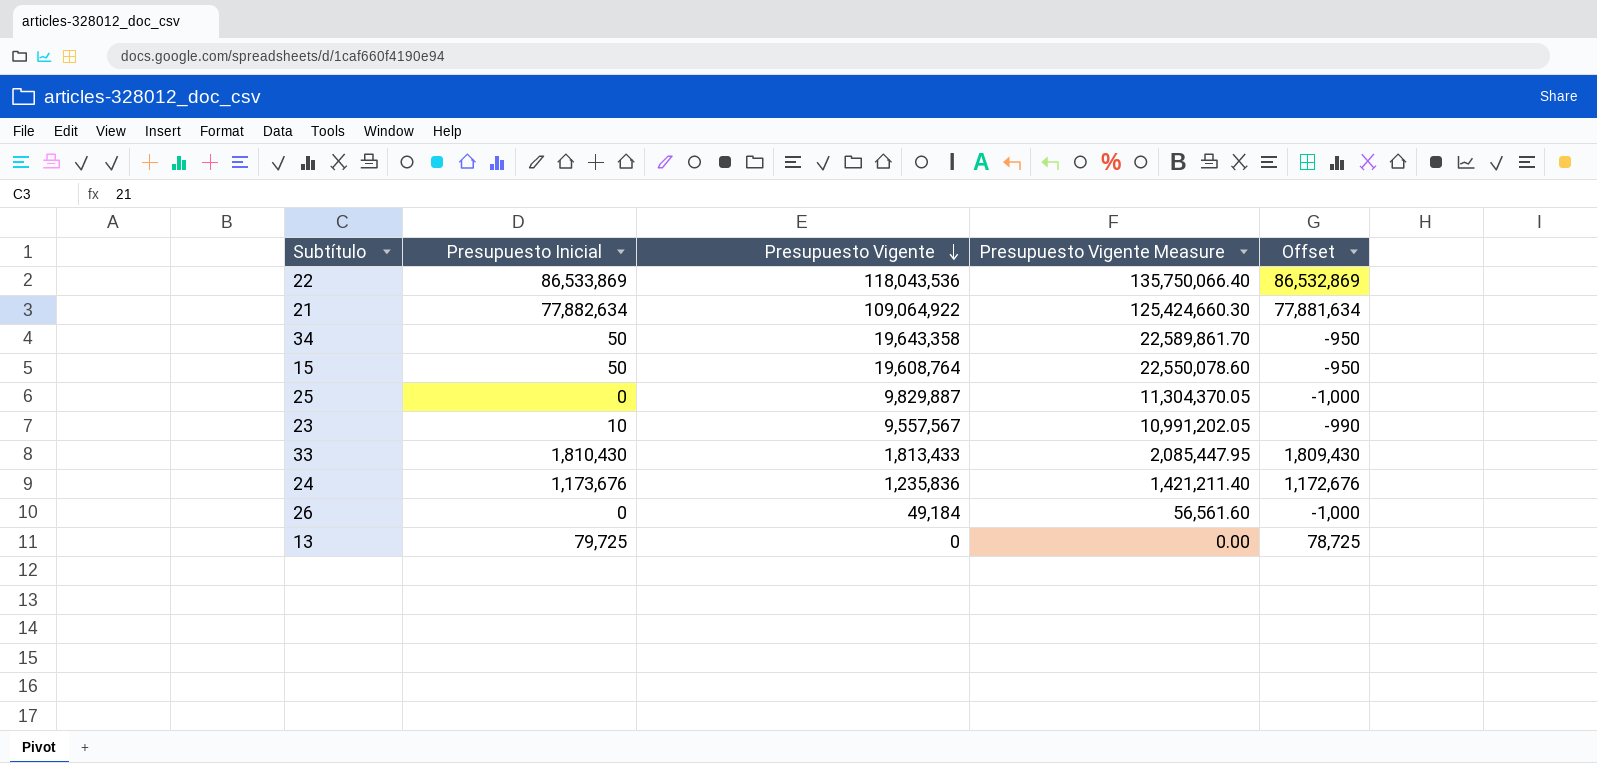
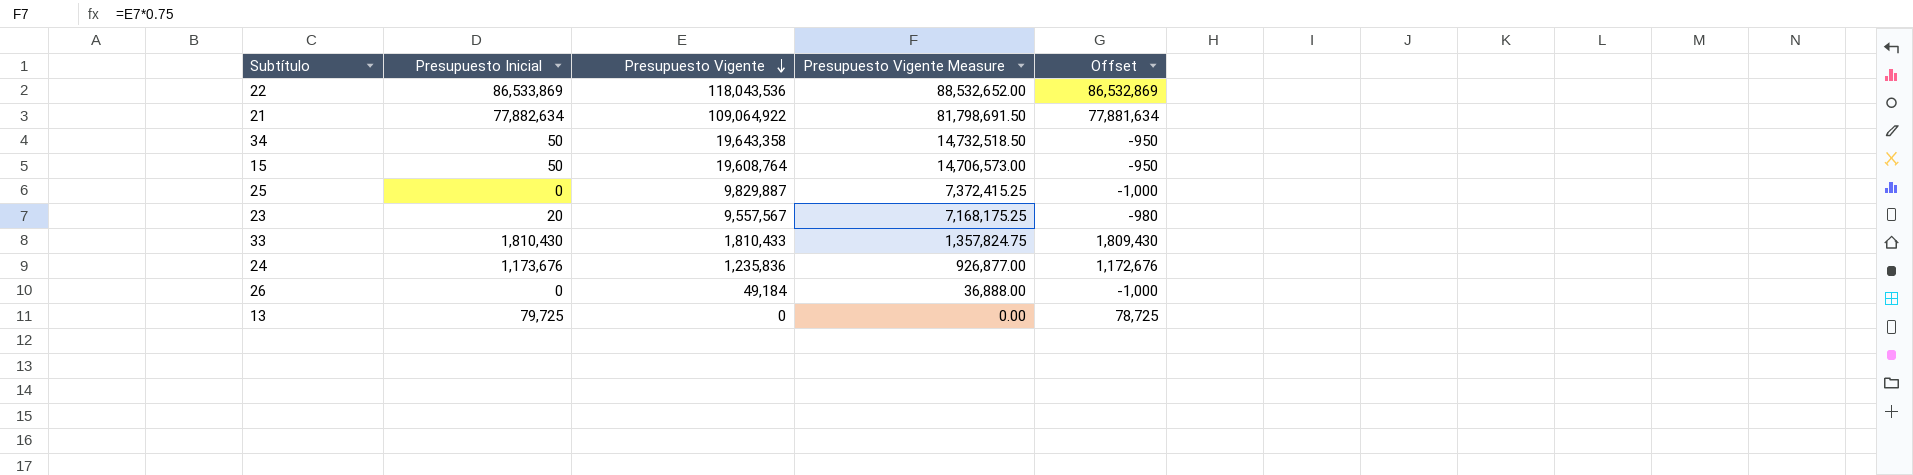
column Presupuesto Vigente Measure | formula: [Presupuesto Vigente] * 1.15 -> [Presupuesto Vigente] * 0.75
23 | Presupuesto Inicial: 10 -> 20
23 | Offset: -990 -> -980
33 | Presupuesto Vigente: 1,813,433 -> 1,810,433

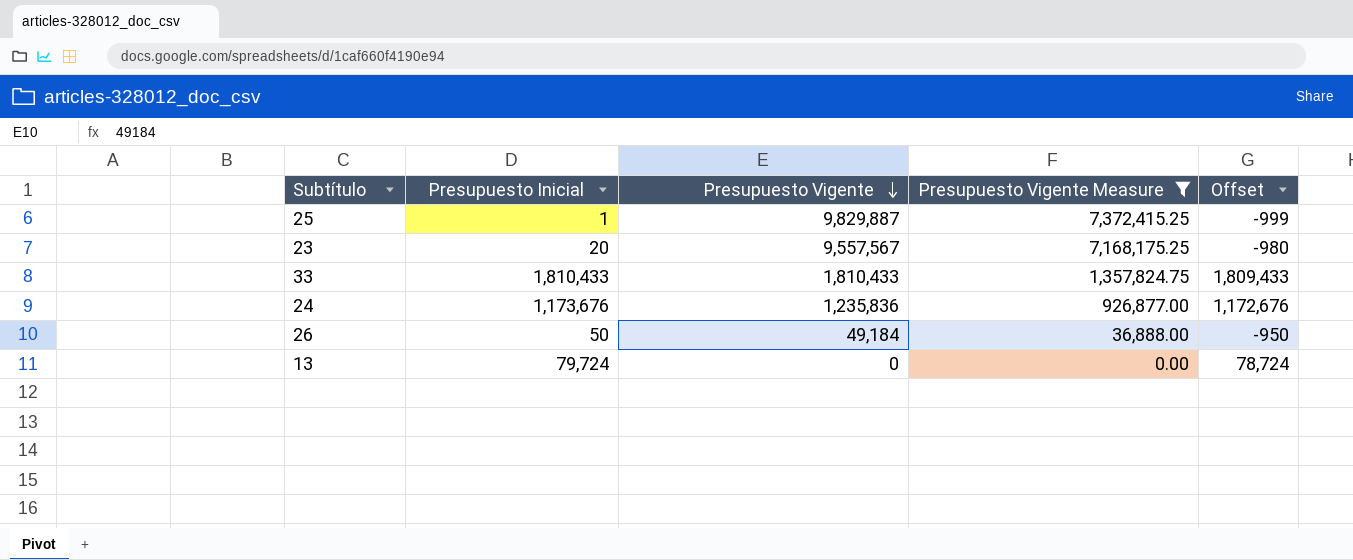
filter: none -> Presupuesto Vigente Measure <= 7,372,415.25
25 | Presupuesto Inicial: 0 -> 1
25 | Offset: -1,000 -> -999
33 | Presupuesto Inicial: 1,810,430 -> 1,810,433
33 | Offset: 1,809,430 -> 1,809,433
26 | Presupuesto Inicial: 0 -> 50
26 | Offset: -1,000 -> -950
13 | Presupuesto Inicial: 79,725 -> 79,724
13 | Offset: 78,725 -> 78,724

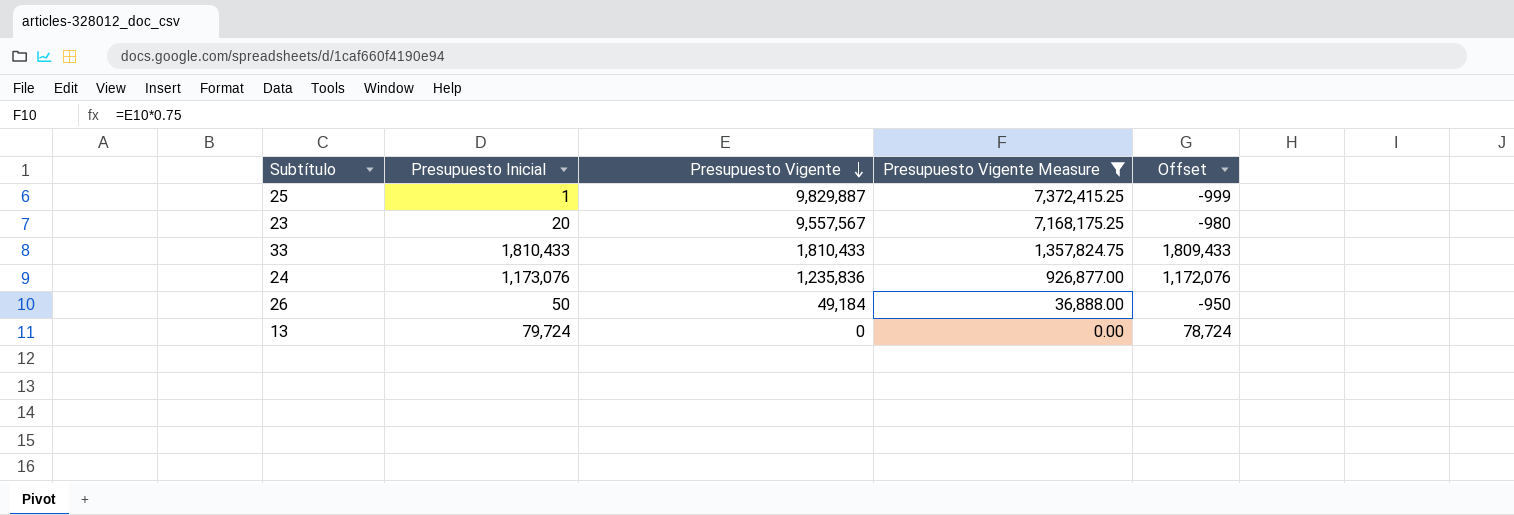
24 | Presupuesto Inicial: 1,173,676 -> 1,173,076
24 | Offset: 1,172,676 -> 1,172,076

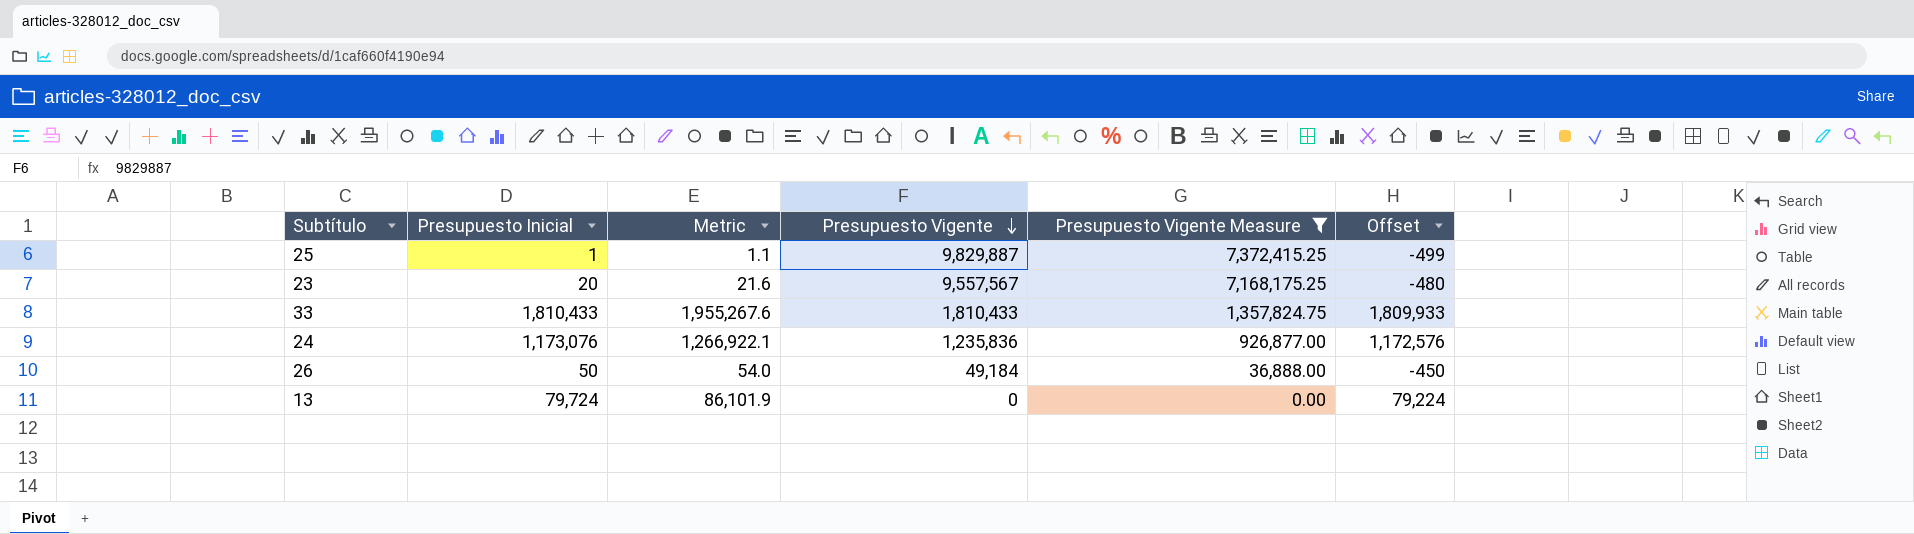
column Metric | formula: none -> [Presupuesto Inicial] * 1.08
column Offset | formula: [Presupuesto Inicial] - 1000 -> [Presupuesto Inicial] - 500

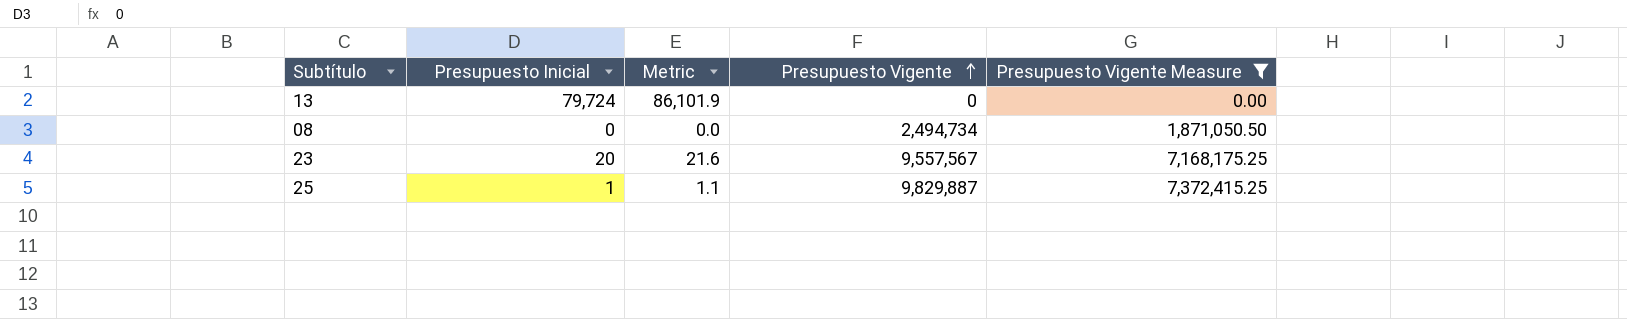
row order: Presupuesto Vigente descending -> Presupuesto Vigente ascending
column Offset | formula: [Presupuesto Inicial] - 500 -> none
row 33: 1,810,433 | 1,955,267.6 | 1,810,433 | 1,357,824.75 | 1,809,933 -> none
row 24: 1,173,076 | 1,266,922.1 | 1,235,836 | 926,877.00 | 1,172,576 -> none
row 26: 50 | 54.0 | 49,184 | 36,888.00 | -450 -> none
row 08: none -> 0 | 0.0 | 2,494,734 | 1,871,050.50

